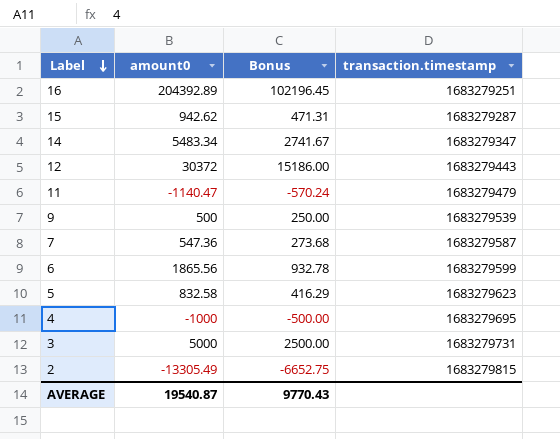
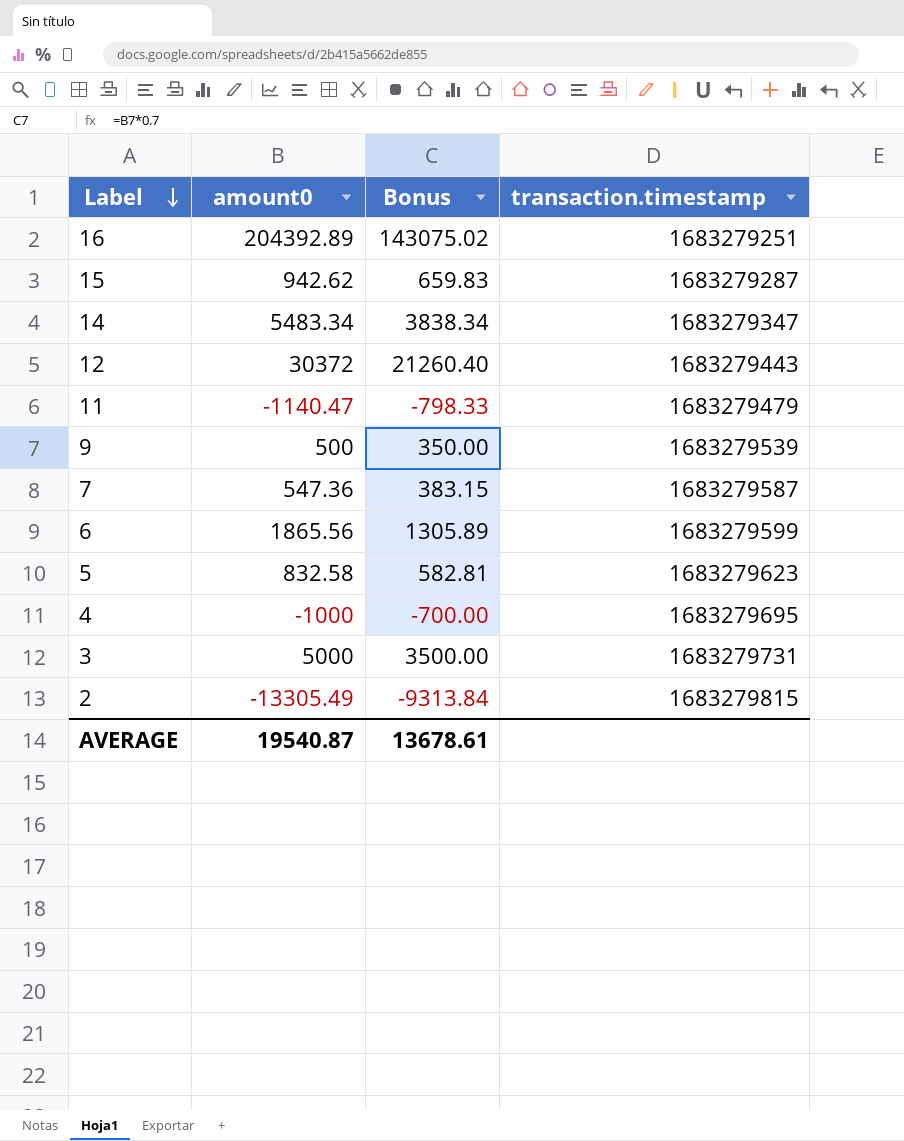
column Bonus | formula: [amount0] * 0.5 -> [amount0] * 0.7
AVERAGE | Bonus: 9770.43 -> 13678.61

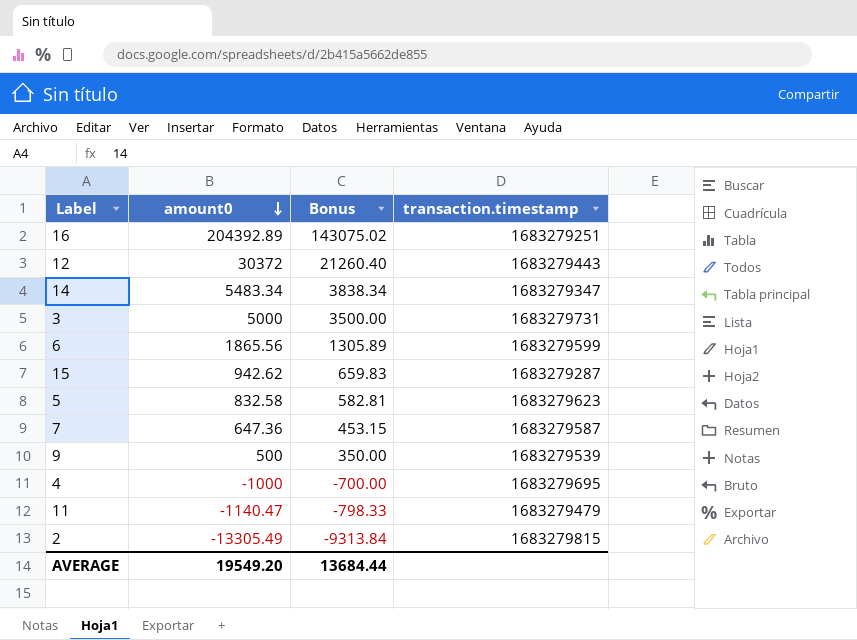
row order: Label descending -> amount0 descending
7 | amount0: 547.36 -> 647.36
7 | Bonus: 383.15 -> 453.15
AVERAGE | amount0: 19540.87 -> 19549.20
AVERAGE | Bonus: 13678.61 -> 13684.44

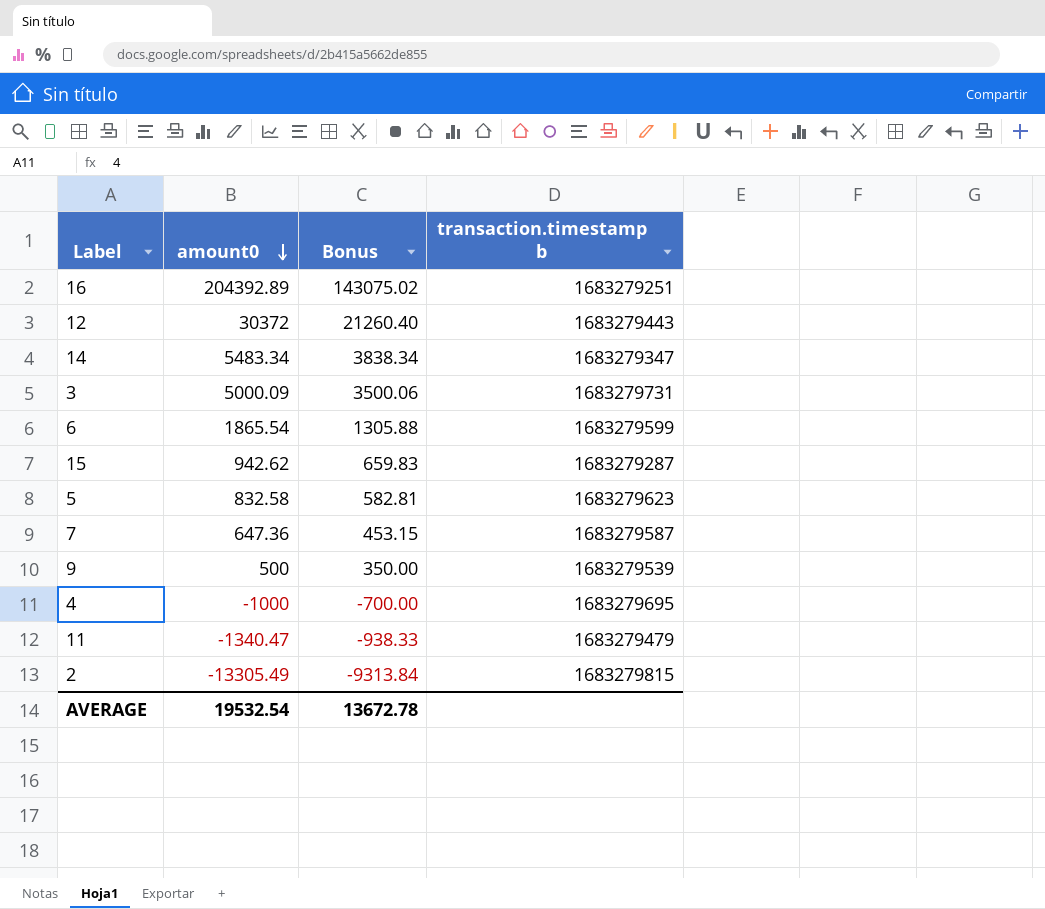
column name: transaction.timestamp -> transaction.timestamp b
3 | amount0: 5000 -> 5000.09
3 | Bonus: 3500.00 -> 3500.06
6 | amount0: 1865.56 -> 1865.54
6 | Bonus: 1305.89 -> 1305.88
11 | amount0: -1140.47 -> -1340.47
11 | Bonus: -798.33 -> -938.33
AVERAGE | amount0: 19549.20 -> 19532.54
AVERAGE | Bonus: 13684.44 -> 13672.78

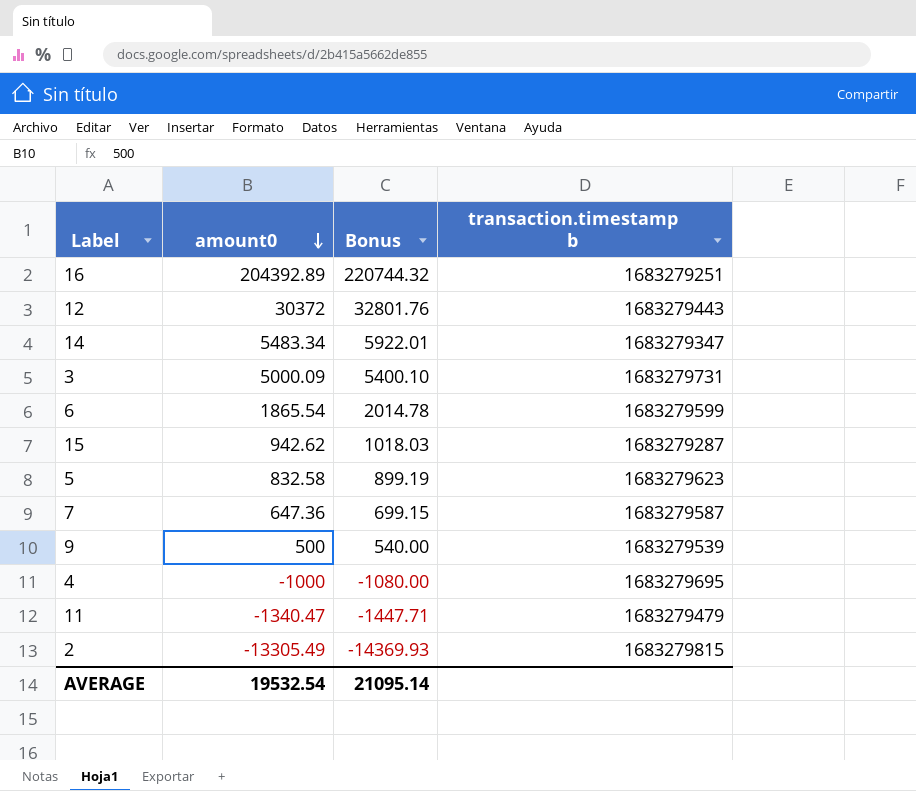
column Bonus | formula: [amount0] * 0.7 -> [amount0] * 1.08
AVERAGE | Bonus: 13672.78 -> 21095.14

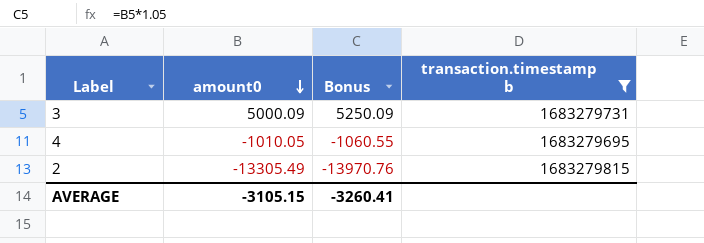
filter: none -> transaction.timestamp b >= 1683279695
column Bonus | formula: [amount0] * 1.08 -> [amount0] * 1.05
4 | amount0: -1000 -> -1010.05
AVERAGE | amount0: 19532.54 -> -3105.15
AVERAGE | Bonus: 21095.14 -> -3260.41

